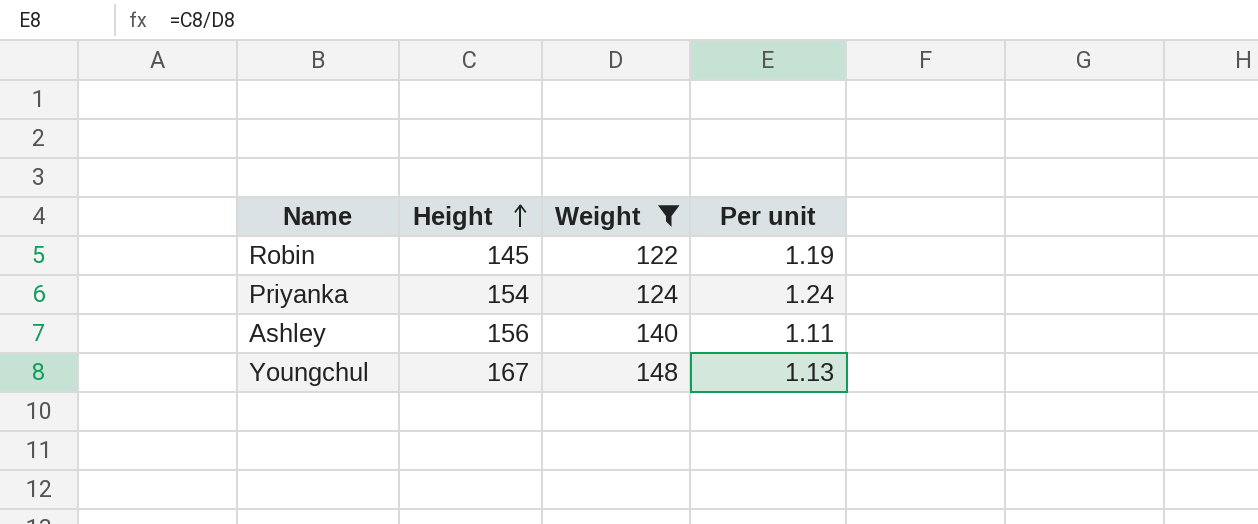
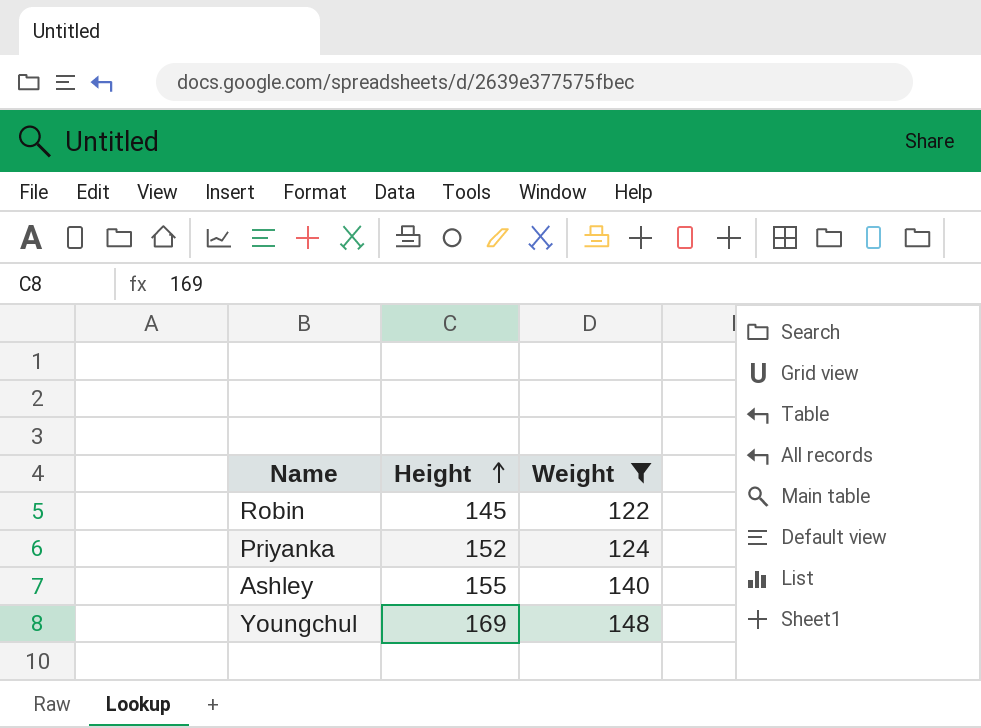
column Per unit | formula: [Height] / [Weight] -> none
Priyanka | Height: 154 -> 152
Ashley | Height: 156 -> 155
Youngchul | Height: 167 -> 169

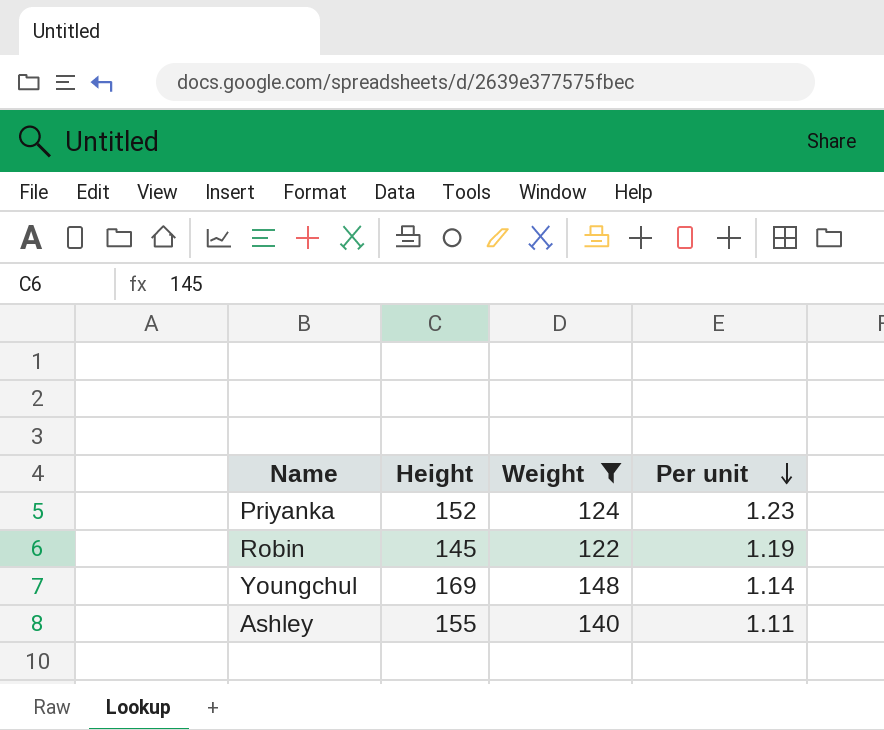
row order: Height ascending -> Per unit descending
column Per unit | formula: none -> [Height] / [Weight]

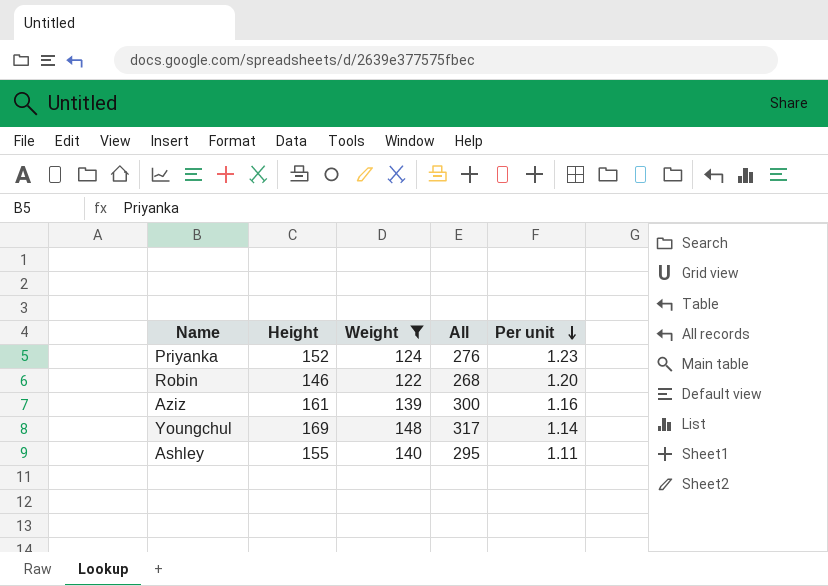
column All | formula: none -> [Height] + [Weight]
Robin | Height: 145 -> 146
Robin | Per unit: 1.19 -> 1.20
row Aziz: none -> 161 | 139 | 300 | 1.16

